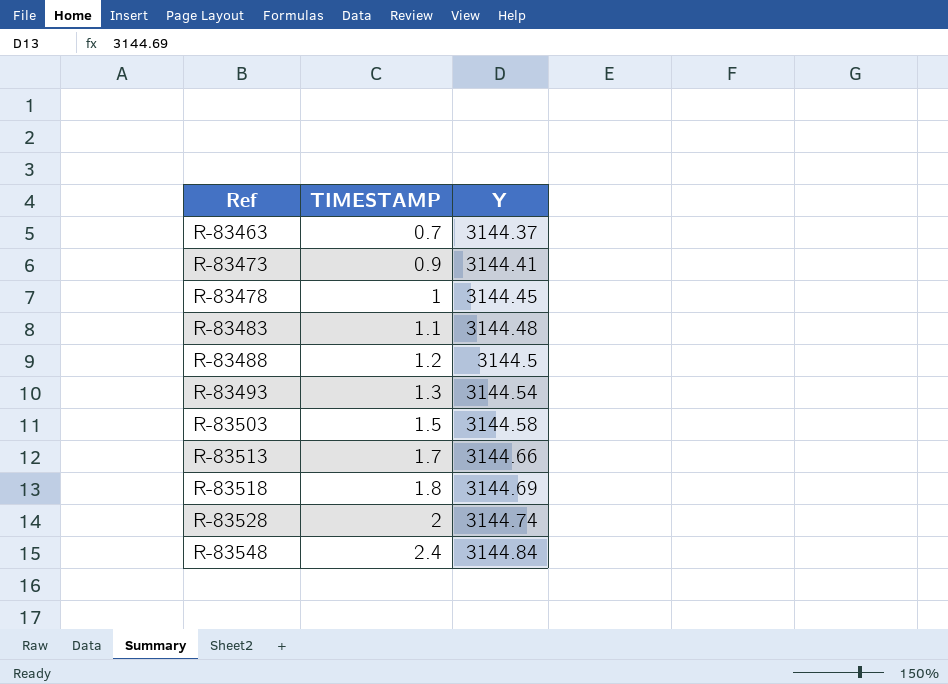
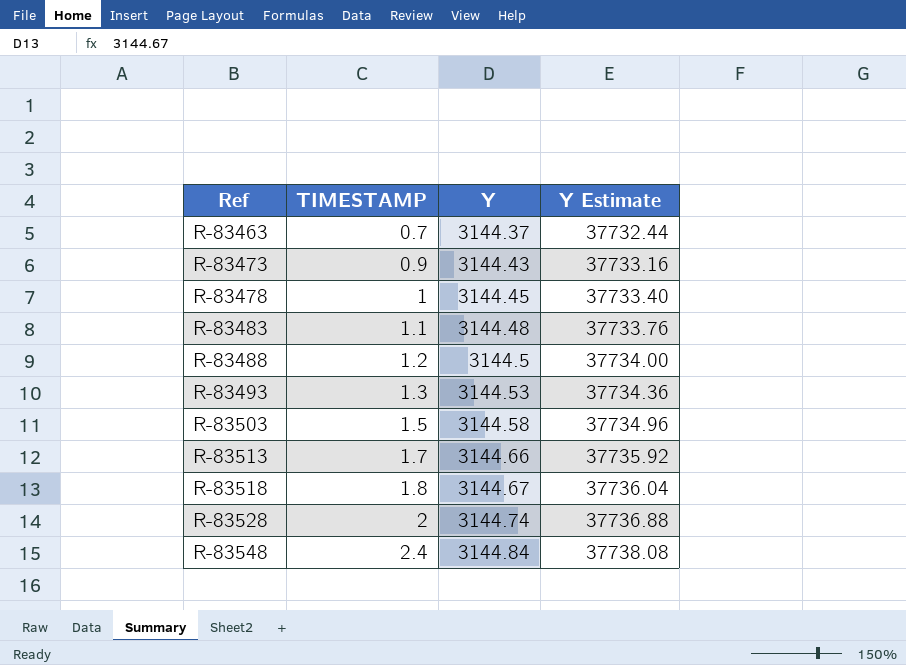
column Y Estimate | formula: none -> [Y] * 12
R-83473 | Y: 3144.41 -> 3144.43
R-83493 | Y: 3144.54 -> 3144.53
R-83518 | Y: 3144.69 -> 3144.67

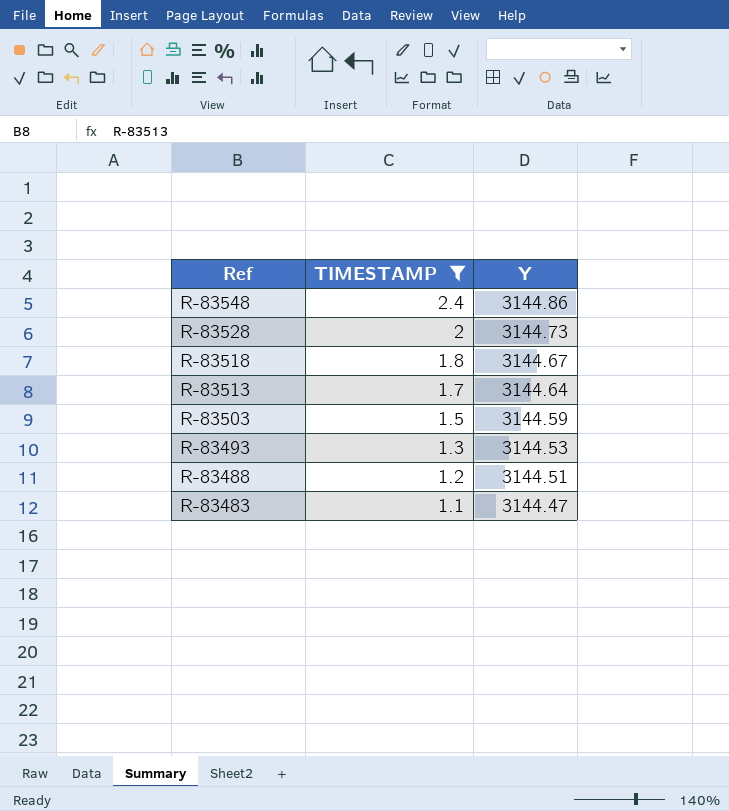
filter: none -> TIMESTAMP >= 1.1
row order: Ref ascending -> Ref descending
column Y Estimate | formula: [Y] * 12 -> none
R-83548 | Y: 3144.84 -> 3144.86
R-83528 | Y: 3144.74 -> 3144.73
R-83513 | Y: 3144.66 -> 3144.64
R-83503 | Y: 3144.58 -> 3144.59
R-83488 | Y: 3144.5 -> 3144.51
R-83483 | Y: 3144.48 -> 3144.47

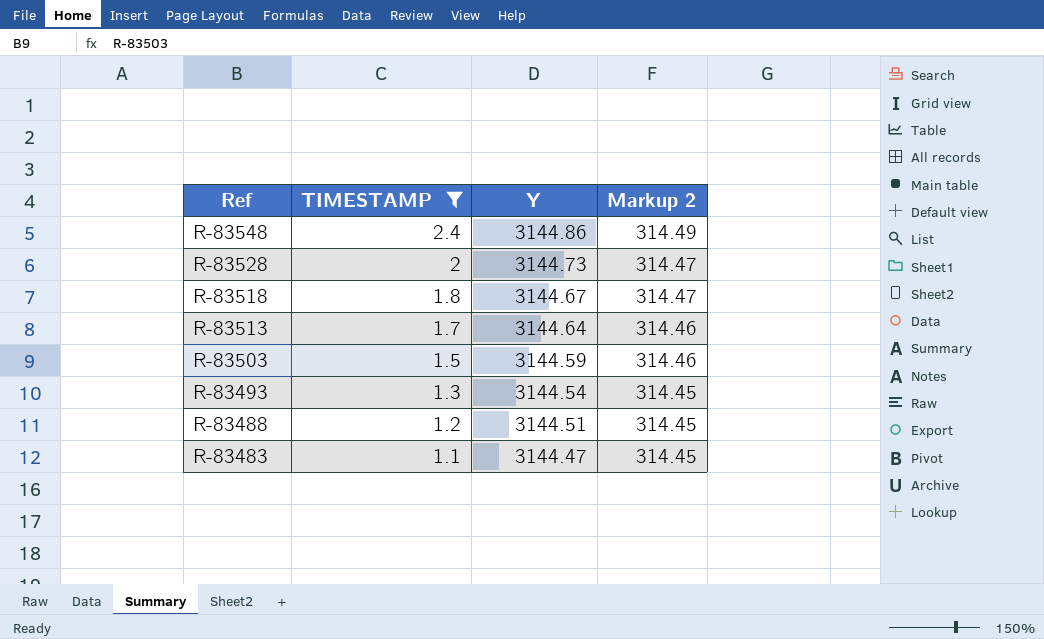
column Markup 2 | formula: none -> [Y] * 0.1
R-83493 | Y: 3144.53 -> 3144.54

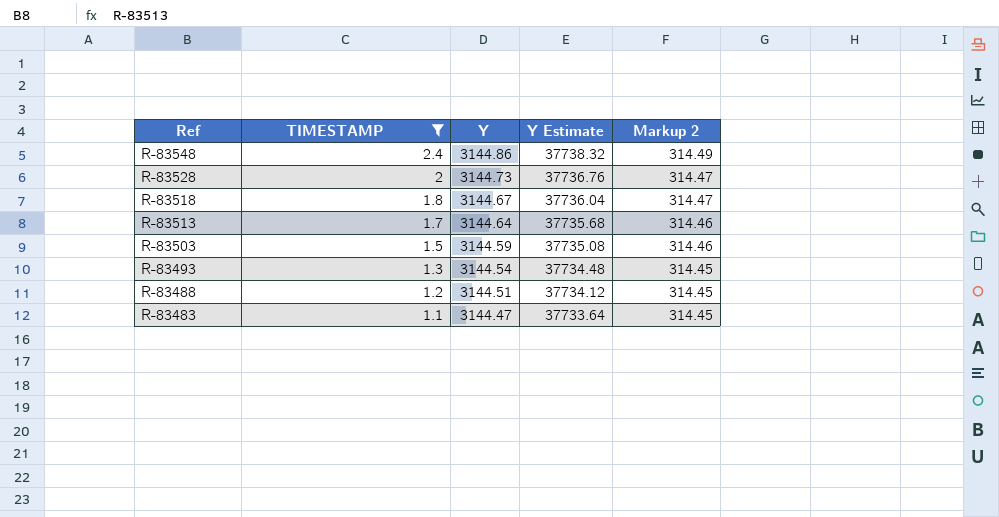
column Y Estimate | formula: none -> [Y] * 12

